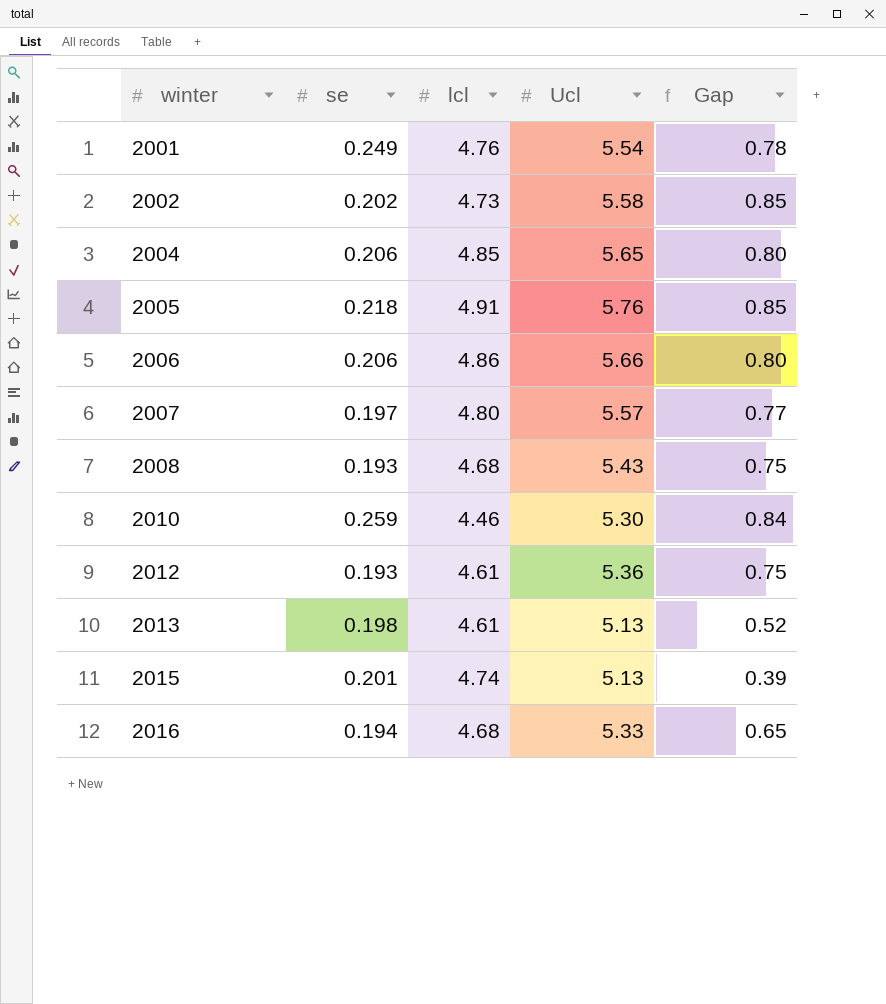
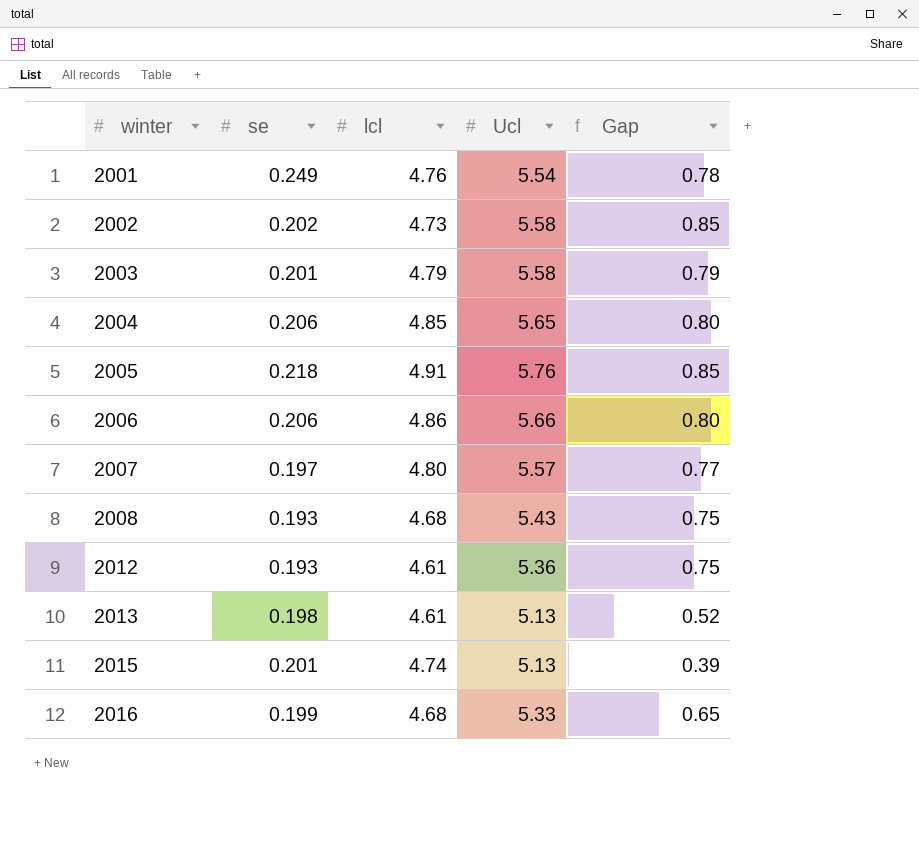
row 2010: 0.259 | 4.46 | 5.30 | 0.84 -> none
row 2003: none -> 0.201 | 4.79 | 5.58 | 0.79
2016 | se: 0.194 -> 0.199

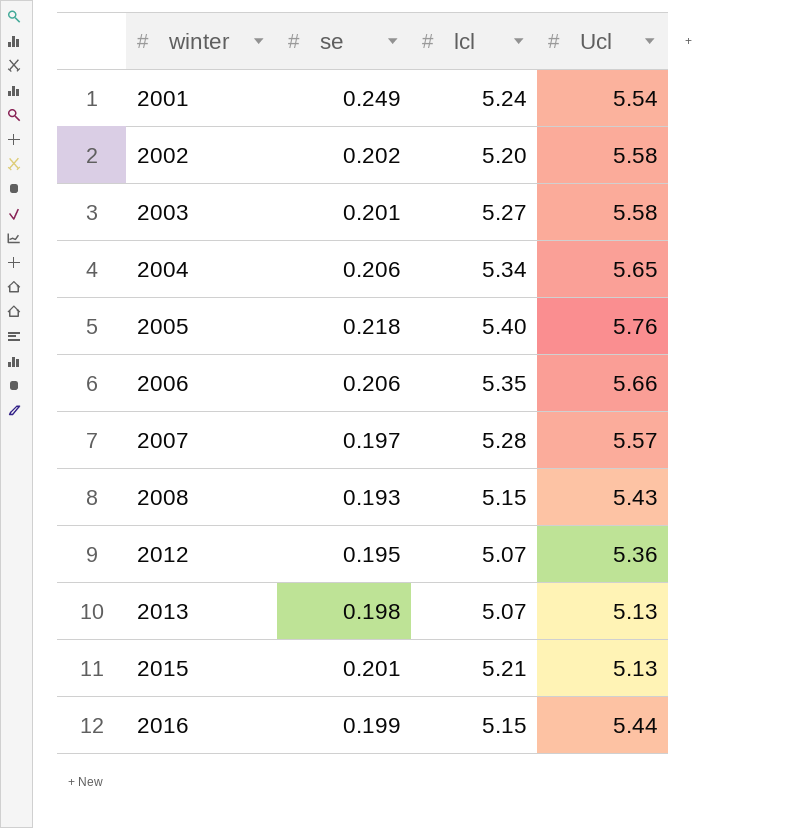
column Gap | formula: [Ucl] - [lcl] -> none
2001 | lcl: 4.76 -> 5.24
2002 | lcl: 4.73 -> 5.20
2003 | lcl: 4.79 -> 5.27
2004 | lcl: 4.85 -> 5.34
2005 | lcl: 4.91 -> 5.40
2006 | lcl: 4.86 -> 5.35
2007 | lcl: 4.80 -> 5.28
2008 | lcl: 4.68 -> 5.15
2012 | se: 0.193 -> 0.195
2012 | lcl: 4.61 -> 5.07
2013 | lcl: 4.61 -> 5.07
2015 | lcl: 4.74 -> 5.21
2016 | lcl: 4.68 -> 5.15
2016 | Ucl: 5.33 -> 5.44

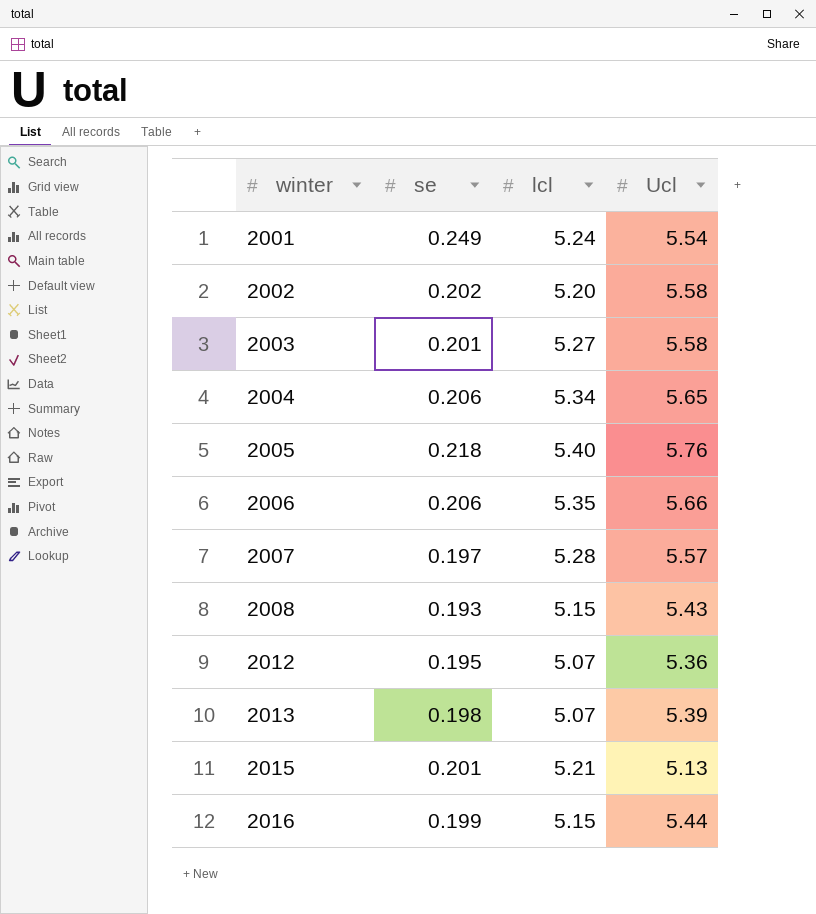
2013 | Ucl: 5.13 -> 5.39

